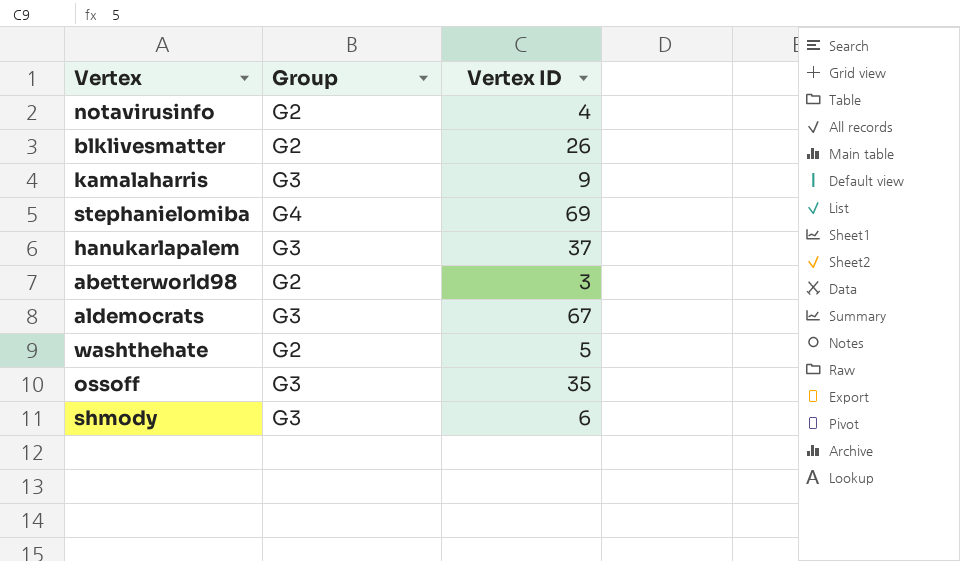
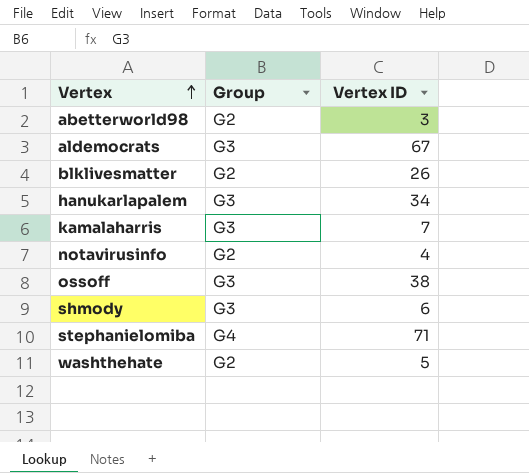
row order: none -> Vertex ascending
hanukarlapalem | Vertex ID: 37 -> 34
kamalaharris | Vertex ID: 9 -> 7
ossoff | Vertex ID: 35 -> 38
stephanielomiba | Vertex ID: 69 -> 71

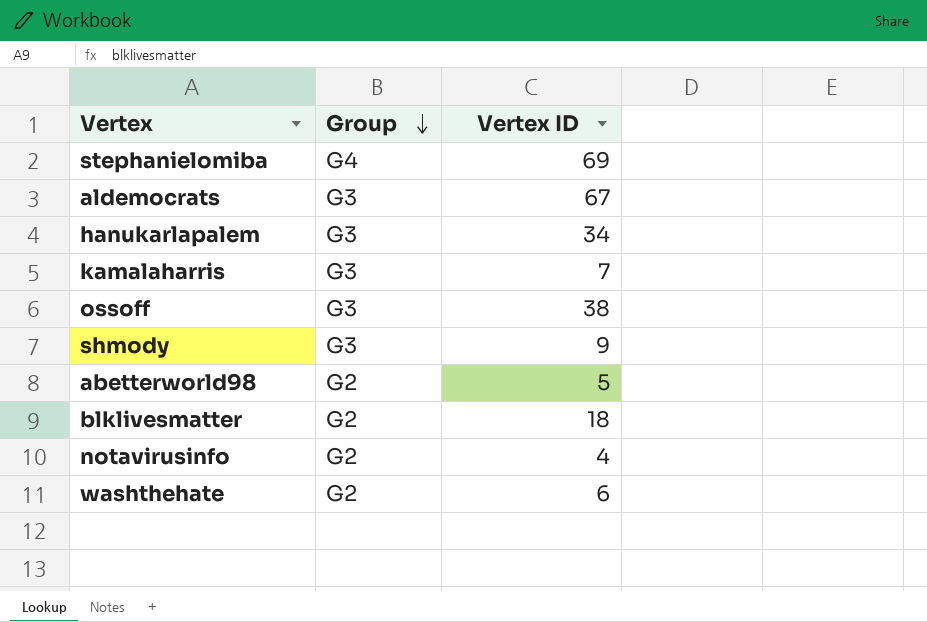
row order: Vertex ascending -> Group descending
stephanielomiba | Vertex ID: 71 -> 69
shmody | Vertex ID: 6 -> 9
abetterworld98 | Vertex ID: 3 -> 5
blklivesmatter | Vertex ID: 26 -> 18
washthehate | Vertex ID: 5 -> 6

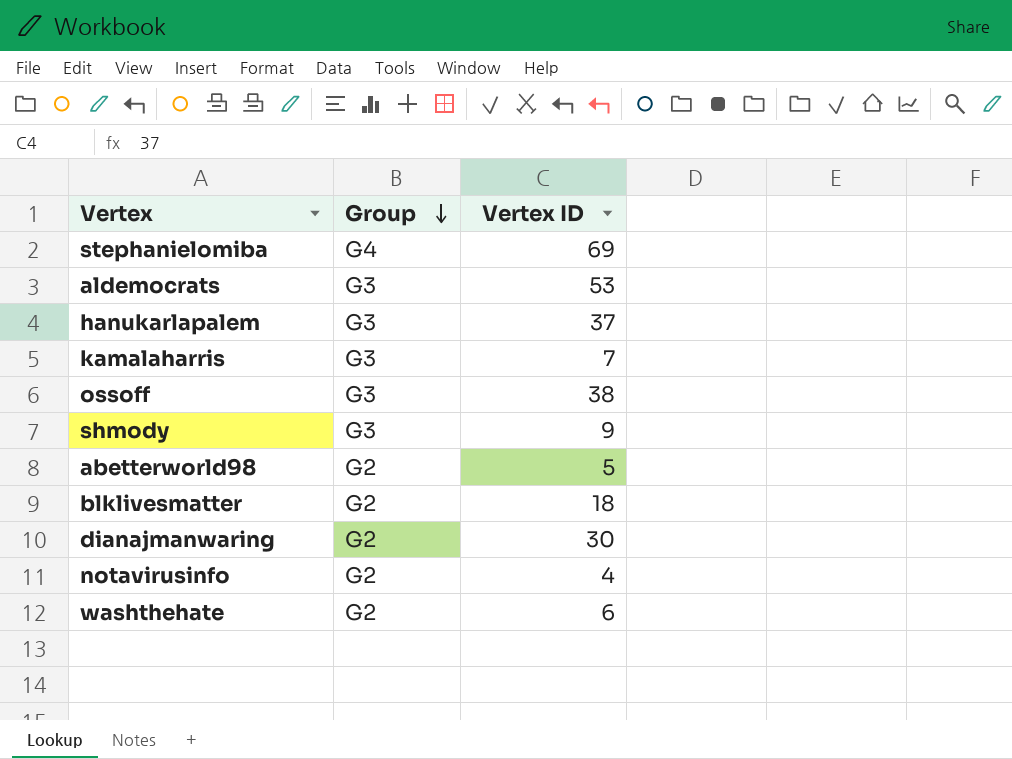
aldemocrats | Vertex ID: 67 -> 53
hanukarlapalem | Vertex ID: 34 -> 37
row dianajmanwaring: none -> G2 | 30

